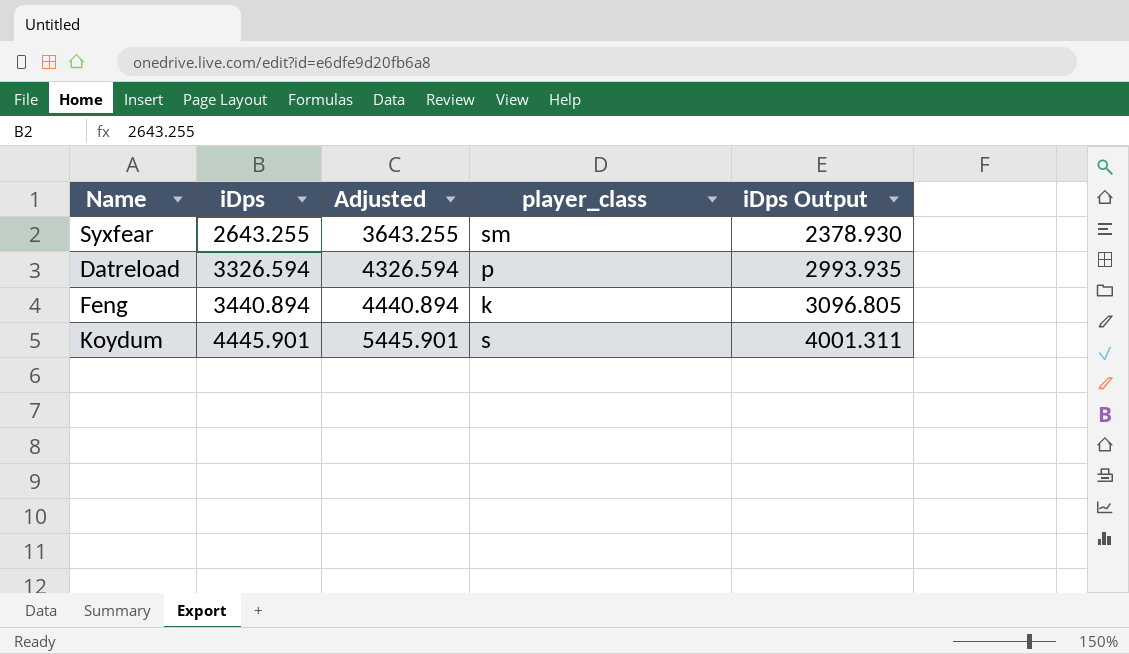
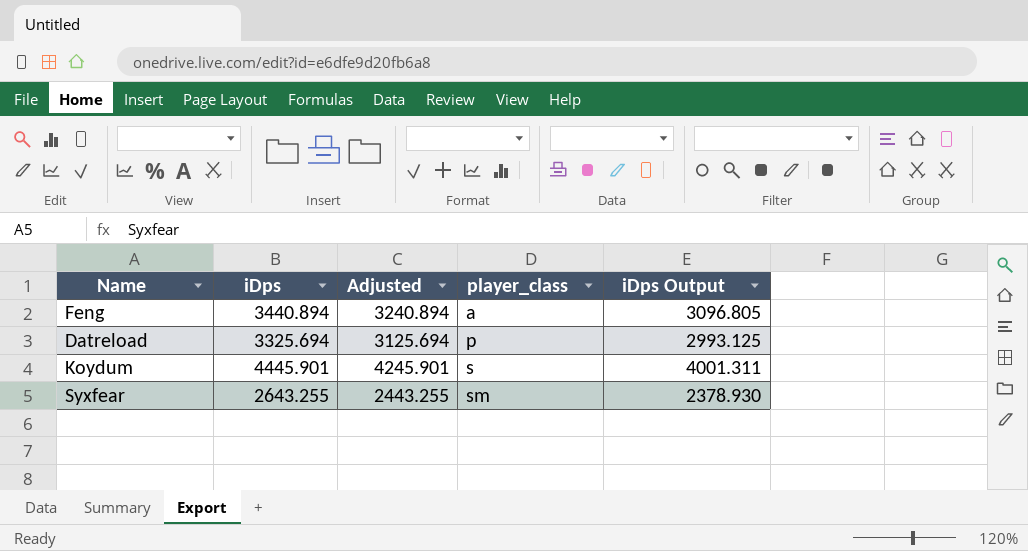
row order: iDps ascending -> player_class ascending
column Adjusted | formula: [iDps] + 1000 -> [iDps] - 200
Feng | player_class: k -> a
Datreload | iDps: 3326.594 -> 3325.694
Datreload | iDps Output: 2993.935 -> 2993.125

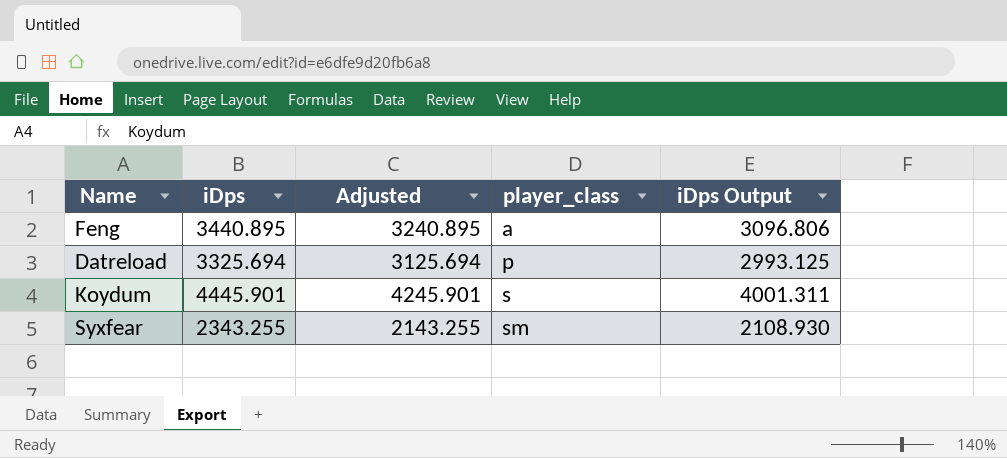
Feng | iDps: 3440.894 -> 3440.895
Feng | Adjusted: 3240.894 -> 3240.895
Feng | iDps Output: 3096.805 -> 3096.806
Syxfear | iDps: 2643.255 -> 2343.255
Syxfear | Adjusted: 2443.255 -> 2143.255
Syxfear | iDps Output: 2378.930 -> 2108.930

